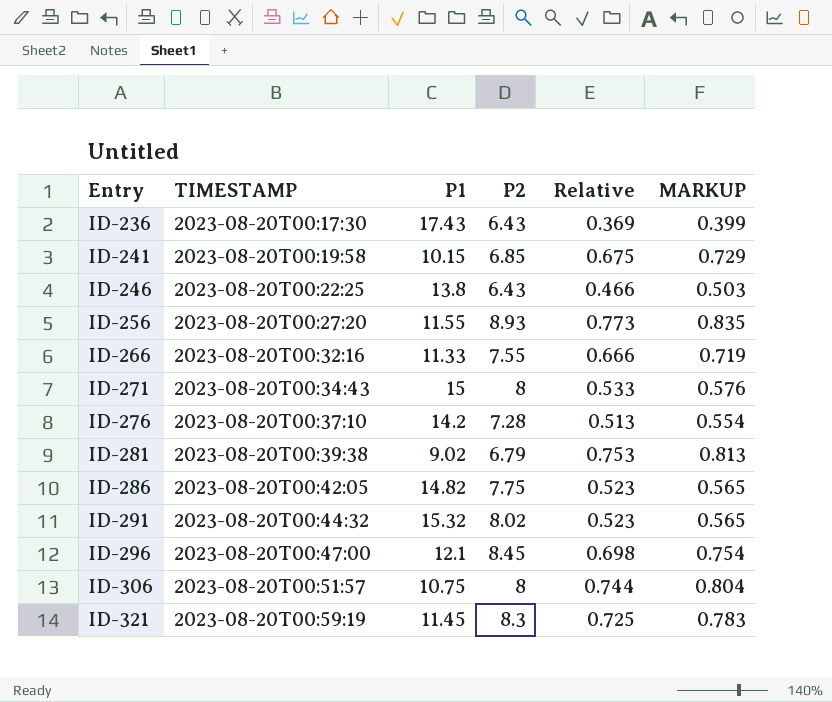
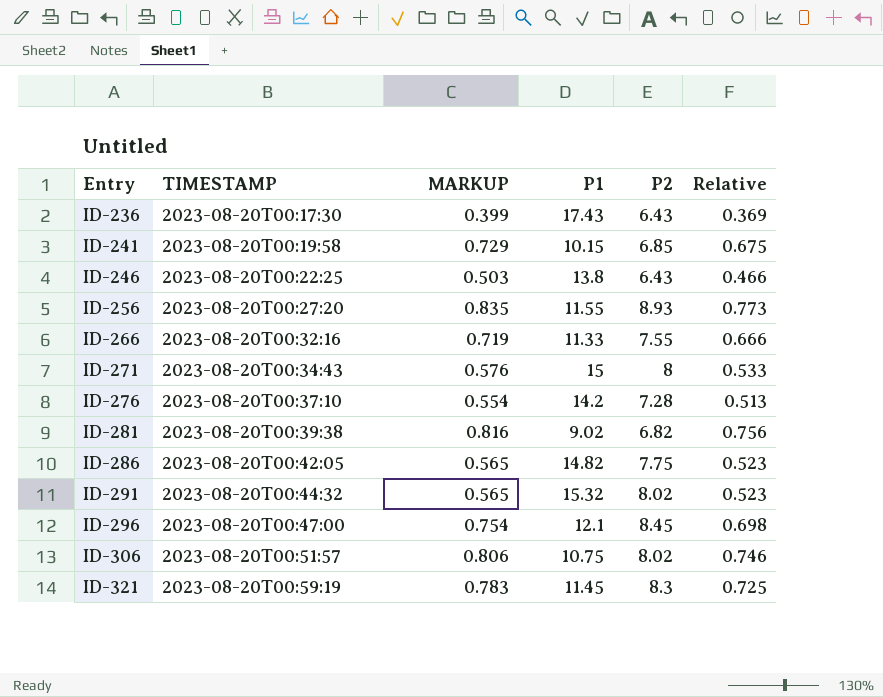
column MARKUP | position: 6 -> 3
ID-281 | MARKUP: 0.813 -> 0.816
ID-281 | P2: 6.79 -> 6.82
ID-281 | Relative: 0.753 -> 0.756
ID-306 | MARKUP: 0.804 -> 0.806
ID-306 | P2: 8 -> 8.02
ID-306 | Relative: 0.744 -> 0.746

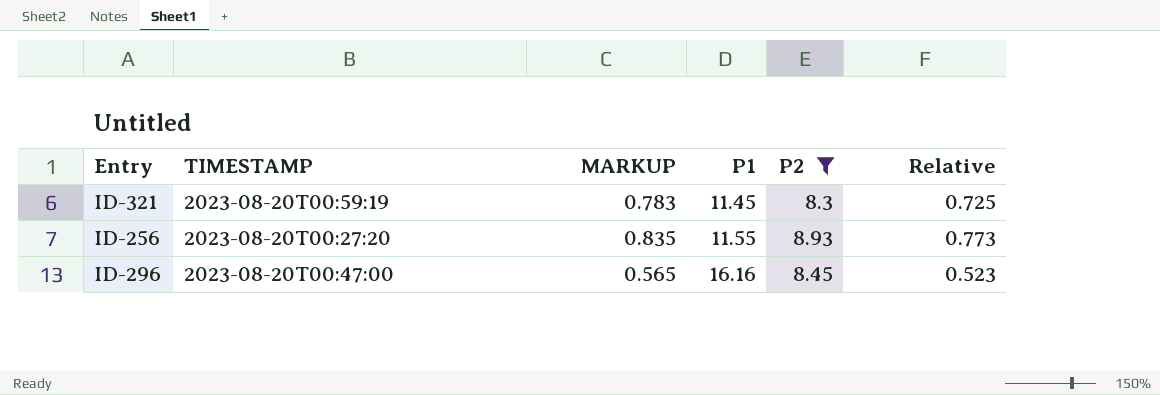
filter: none -> P2 >= 8.3
row order: Entry ascending -> P1 ascending
ID-296 | MARKUP: 0.754 -> 0.565
ID-296 | P1: 12.1 -> 16.16
ID-296 | Relative: 0.698 -> 0.523

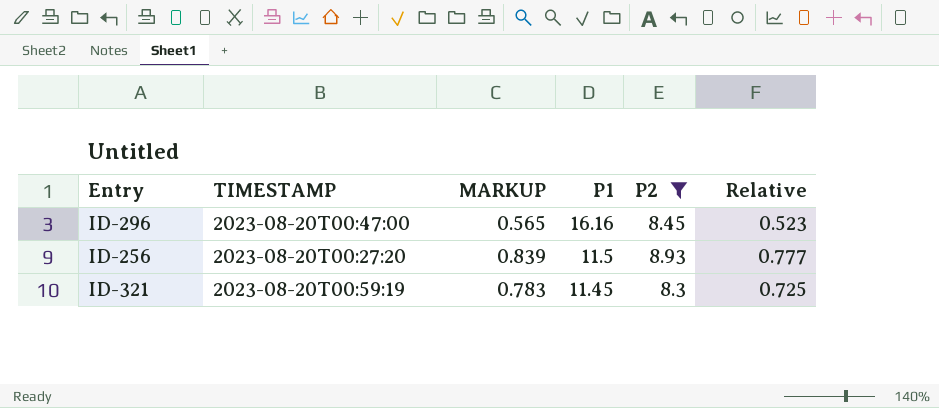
row order: P1 ascending -> P1 descending
ID-256 | MARKUP: 0.835 -> 0.839
ID-256 | P1: 11.55 -> 11.5
ID-256 | Relative: 0.773 -> 0.777

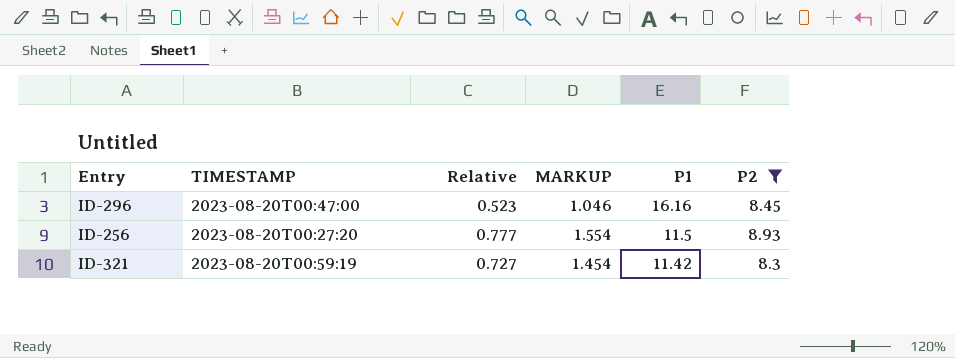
column Relative | position: 6 -> 3
column MARKUP | formula: [Relative] * 1.08 -> [Relative] * 2
ID-321 | Relative: 0.725 -> 0.727
ID-321 | P1: 11.45 -> 11.42

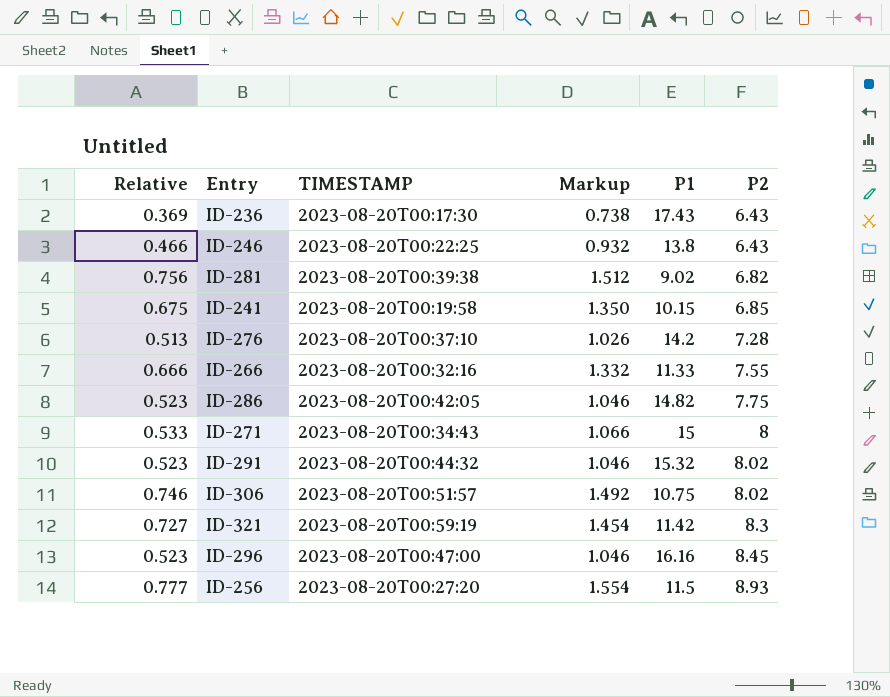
filter: P2 >= 8.3 -> none
row order: P1 descending -> P2 ascending
column Relative | position: 3 -> 1
column name: MARKUP -> Markup

